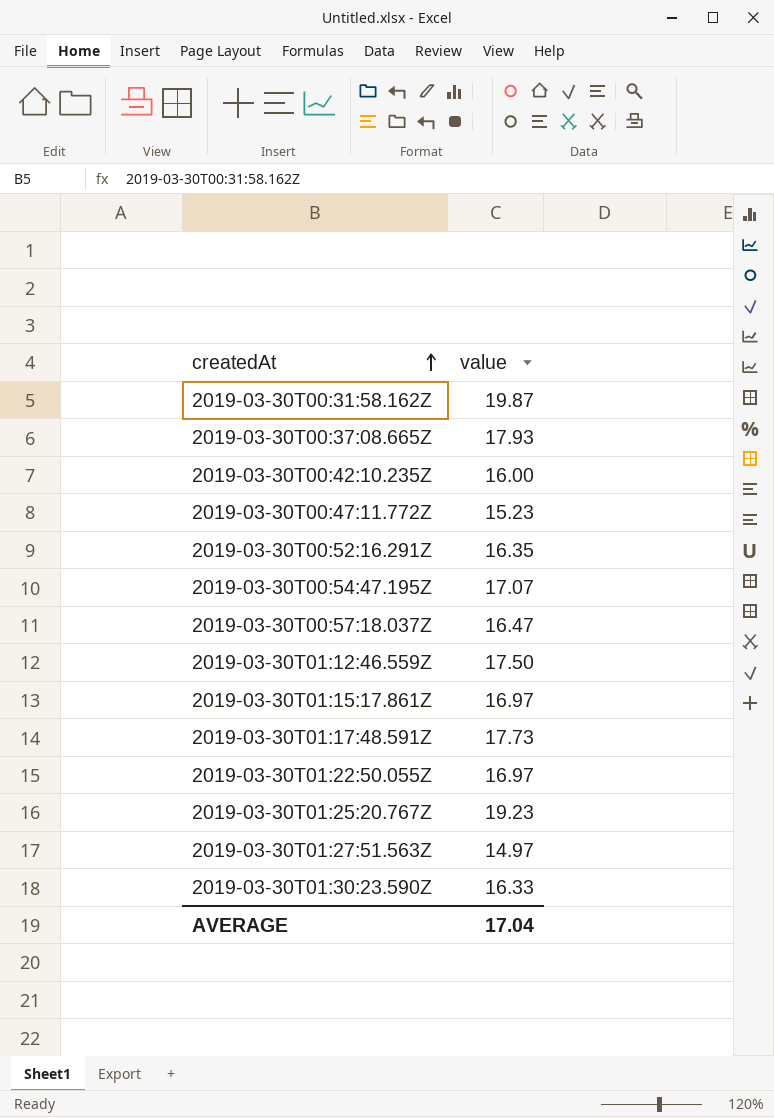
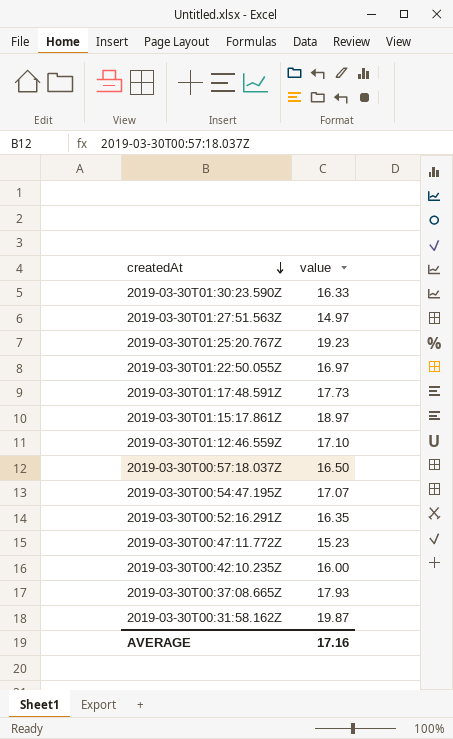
row order: createdAt ascending -> createdAt descending
2019-03-30T01:15:17.861Z | value: 16.97 -> 18.97
2019-03-30T01:12:46.559Z | value: 17.50 -> 17.10
2019-03-30T00:57:18.037Z | value: 16.47 -> 16.50
AVERAGE | value: 17.04 -> 17.16

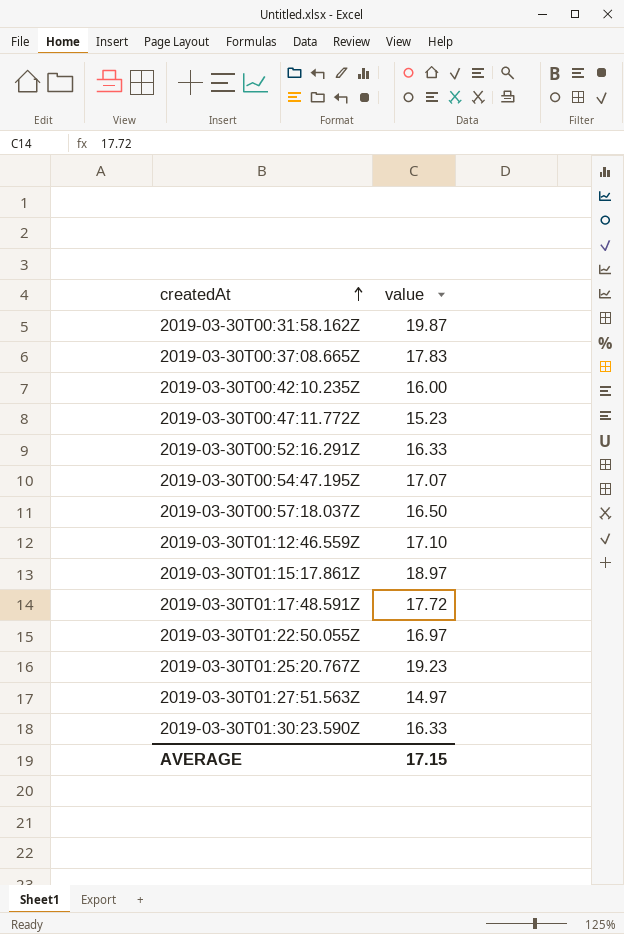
row order: createdAt descending -> createdAt ascending
2019-03-30T00:37:08.665Z | value: 17.93 -> 17.83
2019-03-30T00:52:16.291Z | value: 16.35 -> 16.33
2019-03-30T01:17:48.591Z | value: 17.73 -> 17.72
AVERAGE | value: 17.16 -> 17.15

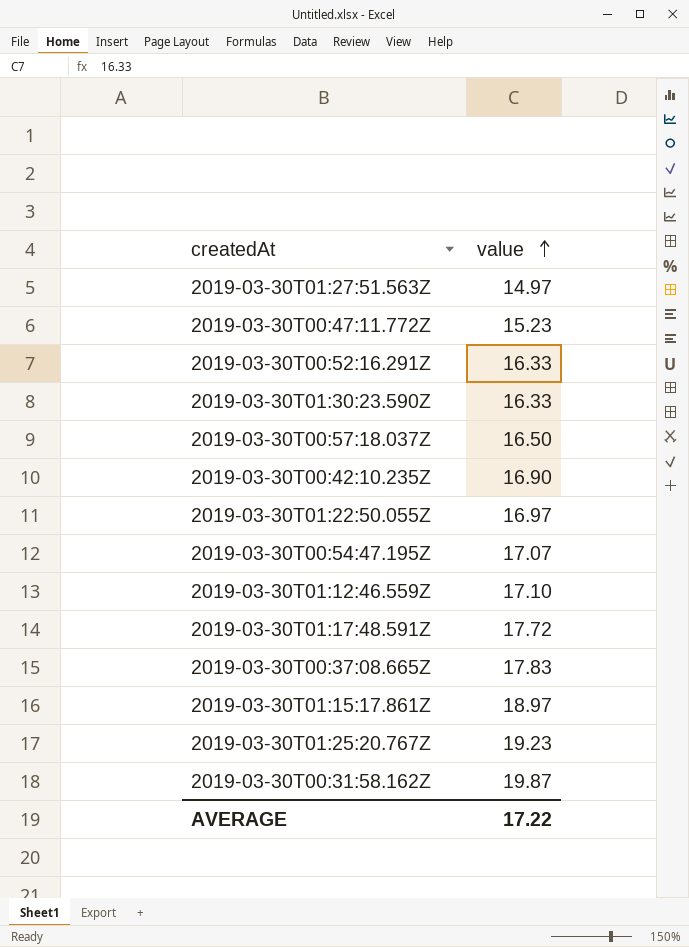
row order: createdAt ascending -> value ascending
2019-03-30T00:42:10.235Z | value: 16.00 -> 16.90
AVERAGE | value: 17.15 -> 17.22

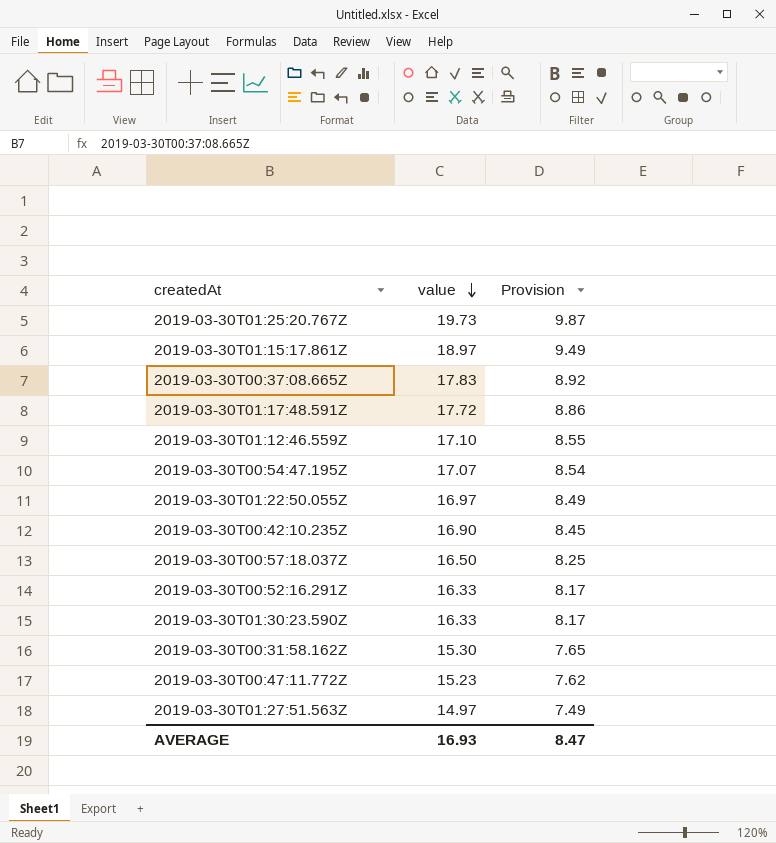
row order: value ascending -> value descending
column Provision | formula: none -> [value] * 0.5
2019-03-30T01:25:20.767Z | value: 19.23 -> 19.73
2019-03-30T00:31:58.162Z | value: 19.87 -> 15.30
AVERAGE | value: 17.22 -> 16.93

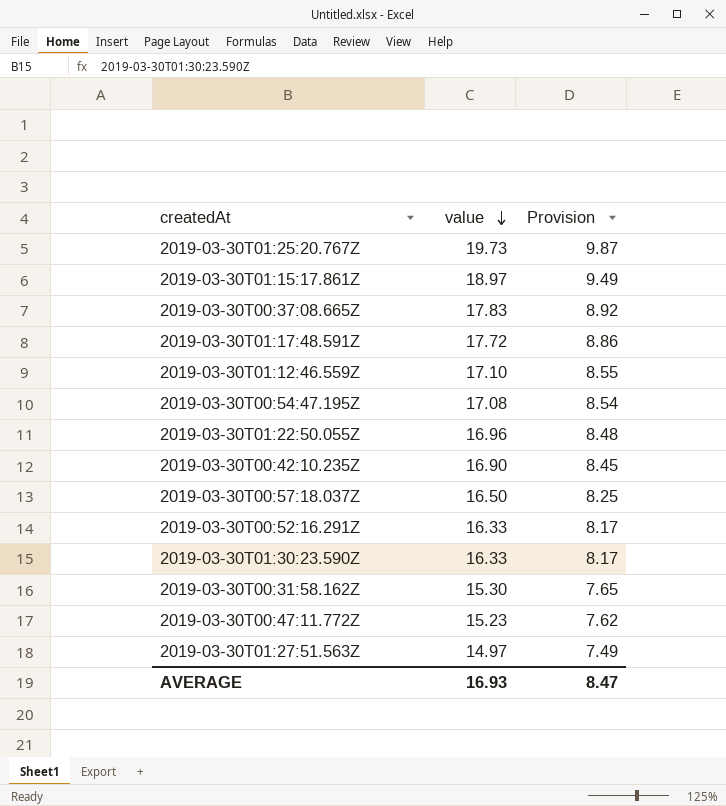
2019-03-30T00:54:47.195Z | value: 17.07 -> 17.08
2019-03-30T01:22:50.055Z | value: 16.97 -> 16.96
2019-03-30T01:22:50.055Z | Provision: 8.49 -> 8.48

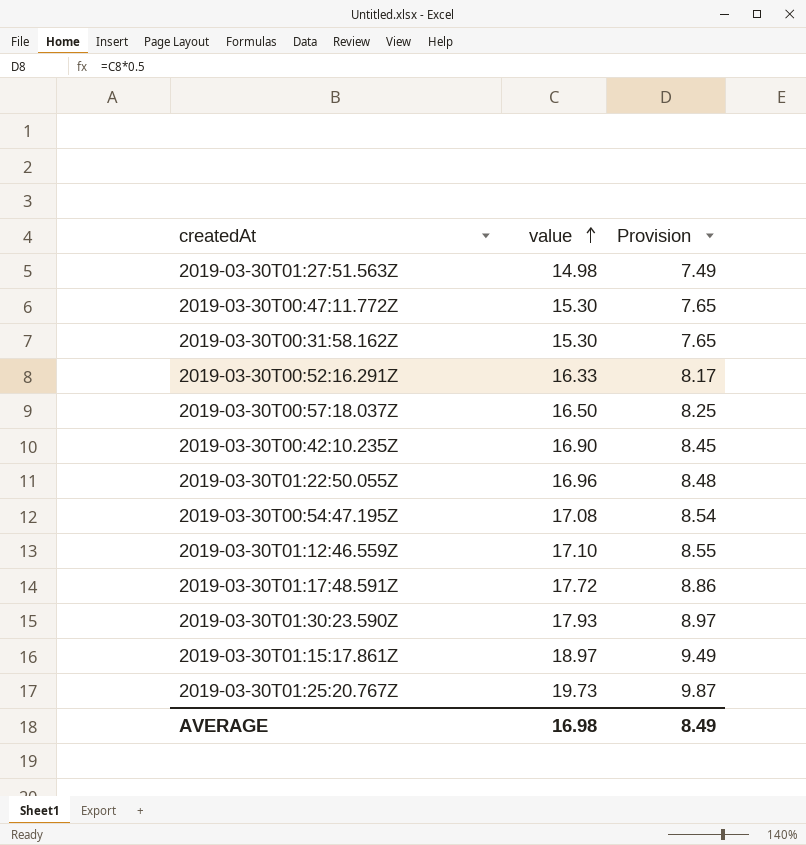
row order: value descending -> value ascending
row 2019-03-30T00:37:08.665Z: 17.83 | 8.92 -> none
2019-03-30T01:27:51.563Z | value: 14.97 -> 14.98
2019-03-30T00:47:11.772Z | value: 15.23 -> 15.30
2019-03-30T00:47:11.772Z | Provision: 7.62 -> 7.65
2019-03-30T01:30:23.590Z | value: 16.33 -> 17.93
2019-03-30T01:30:23.590Z | Provision: 8.17 -> 8.97
AVERAGE | value: 16.93 -> 16.98
AVERAGE | Provision: 8.47 -> 8.49

